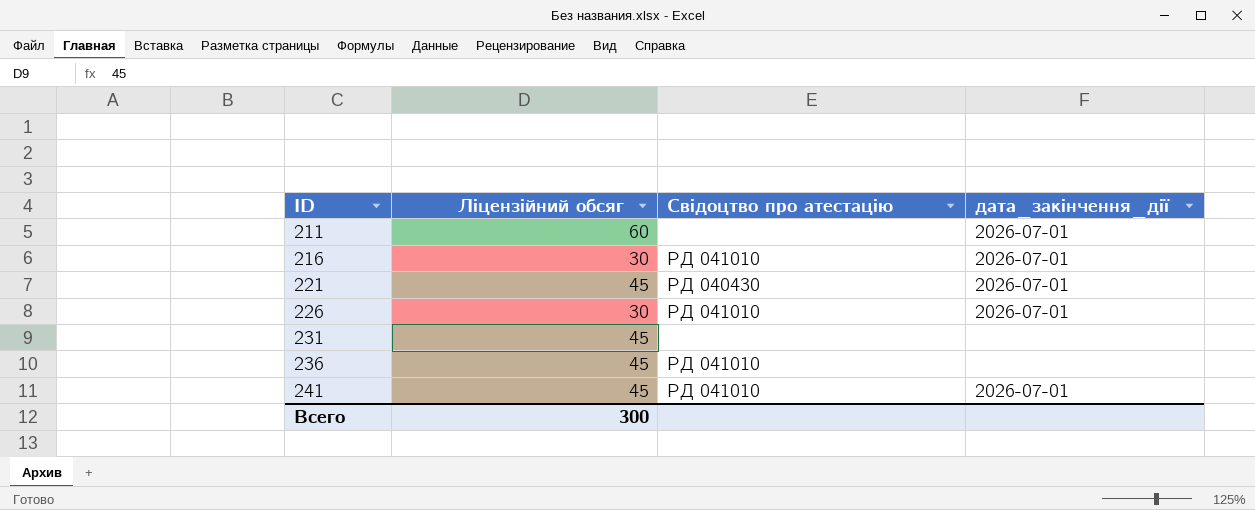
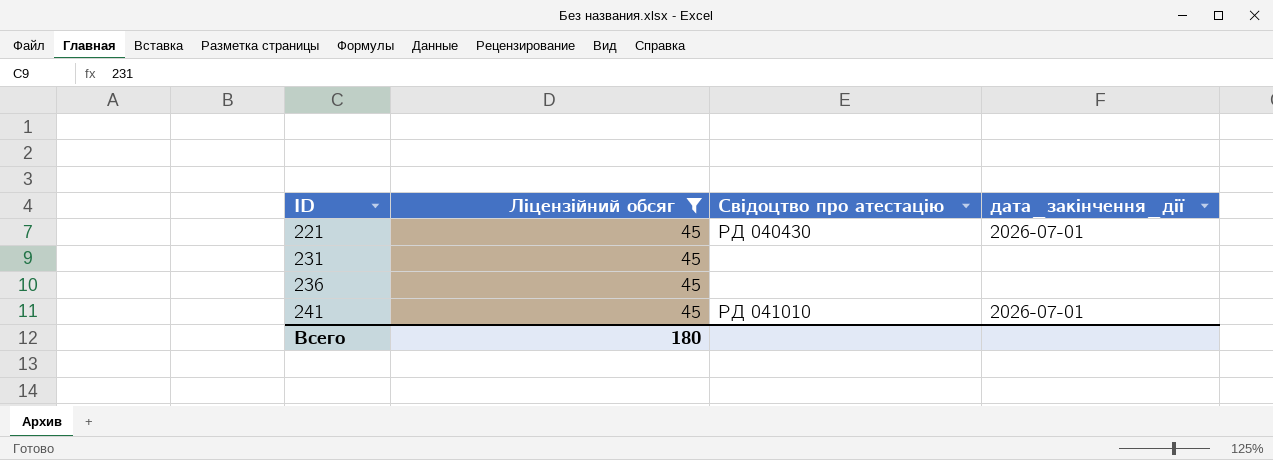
filter: none -> Ліцензійний обсяг = 45
236 | Свідоцтво про атестацію: PД 041010 -> none
Всего | Ліцензійний обсяг: 300 -> 180

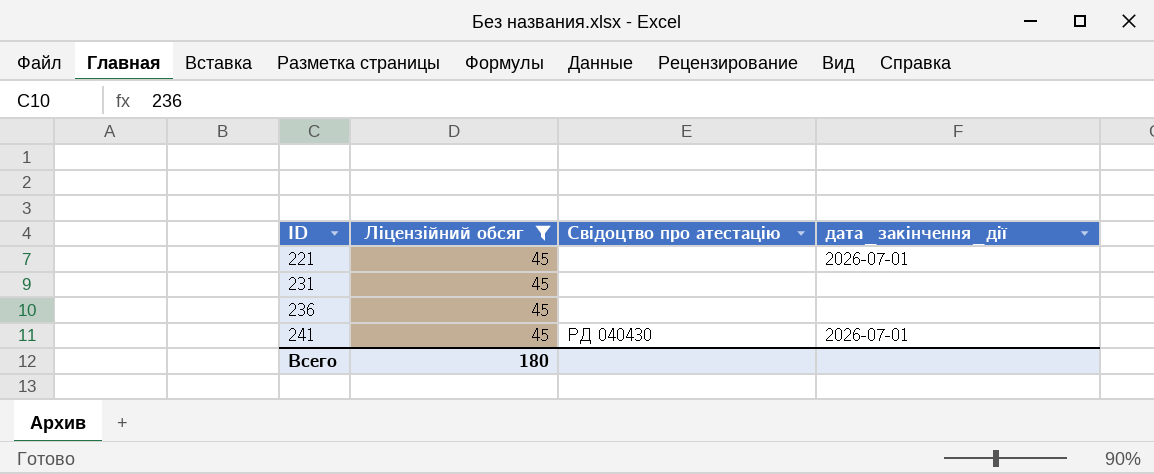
221 | Свідоцтво про атестацію: PД 040430 -> none
241 | Свідоцтво про атестацію: PД 041010 -> PД 040430

